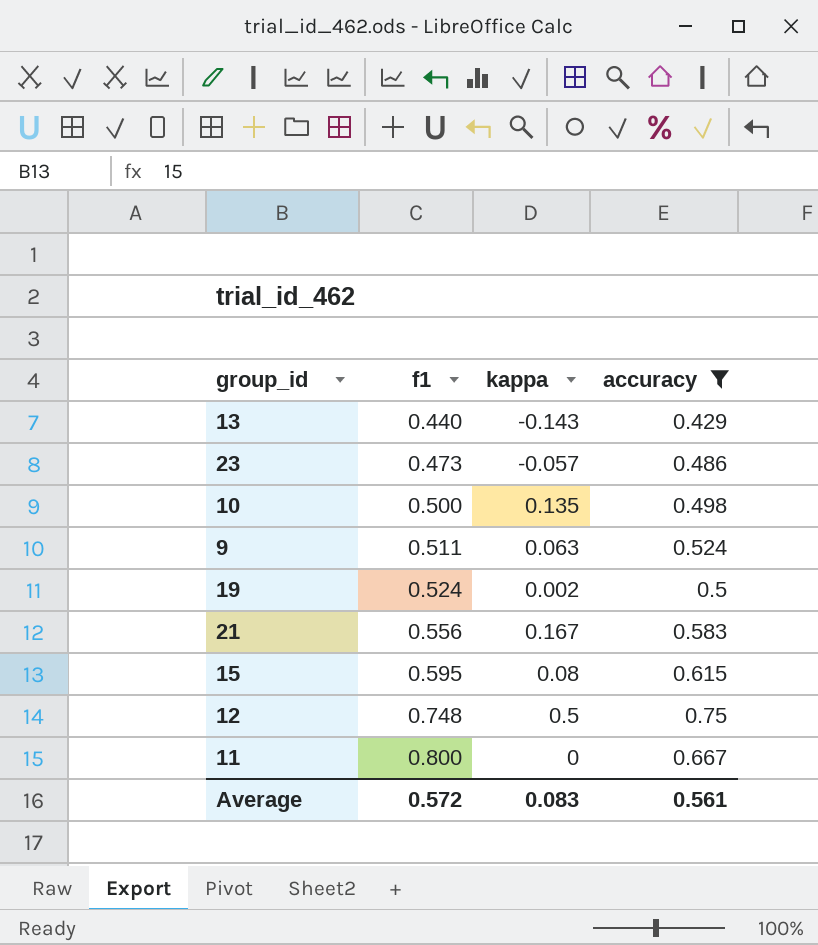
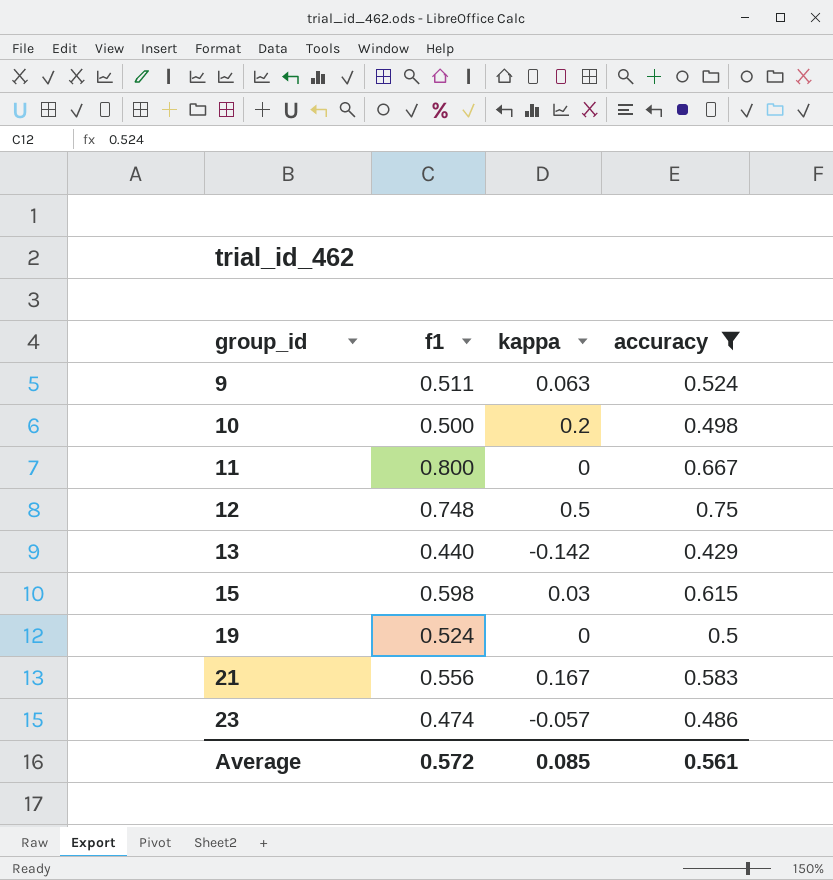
row order: f1 ascending -> group_id ascending
10 | kappa: 0.135 -> 0.2
13 | kappa: -0.143 -> -0.142
15 | f1: 0.595 -> 0.598
15 | kappa: 0.08 -> 0.03
19 | kappa: 0.002 -> 0
23 | f1: 0.473 -> 0.474
Average | kappa: 0.083 -> 0.085

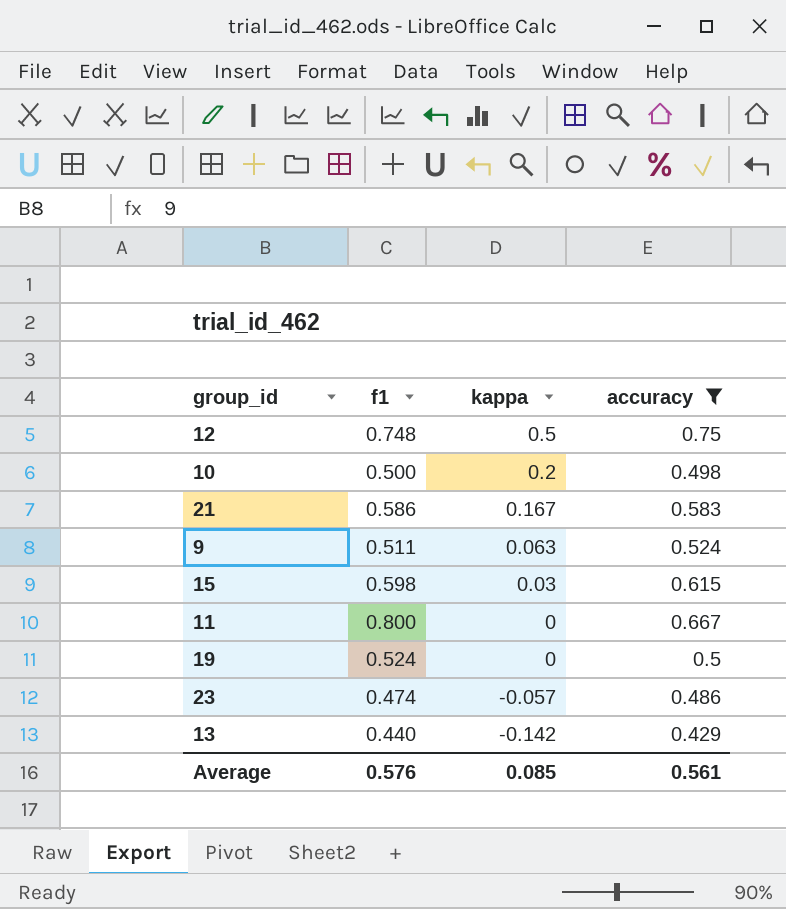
row order: group_id ascending -> kappa descending
21 | f1: 0.556 -> 0.586
Average | f1: 0.572 -> 0.576

